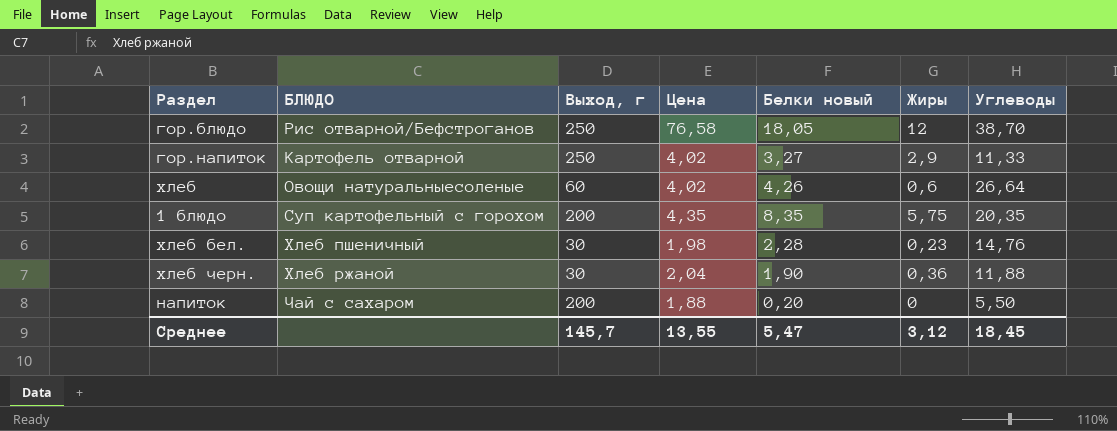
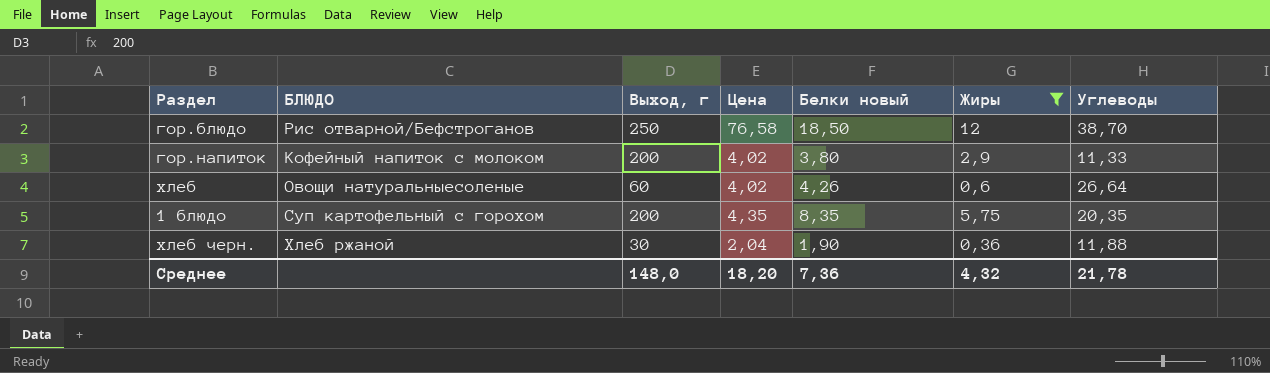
filter: none -> Жиры >= 0,36
гор.блюдо | Белки новый: 18,05 -> 18,50
гор.напиток | БЛЮДО: Картофель отварной -> Кофейный напиток с молоком
гор.напиток | Выход, г: 250 -> 200
гор.напиток | Белки новый: 3,27 -> 3,80
Среднее | Выход, г: 145,7 -> 148,0
Среднее | Цена: 13,55 -> 18,20
Среднее | Белки новый: 5,47 -> 7,36
Среднее | Жиры: 3,12 -> 4,32
Среднее | Углеводы: 18,45 -> 21,78

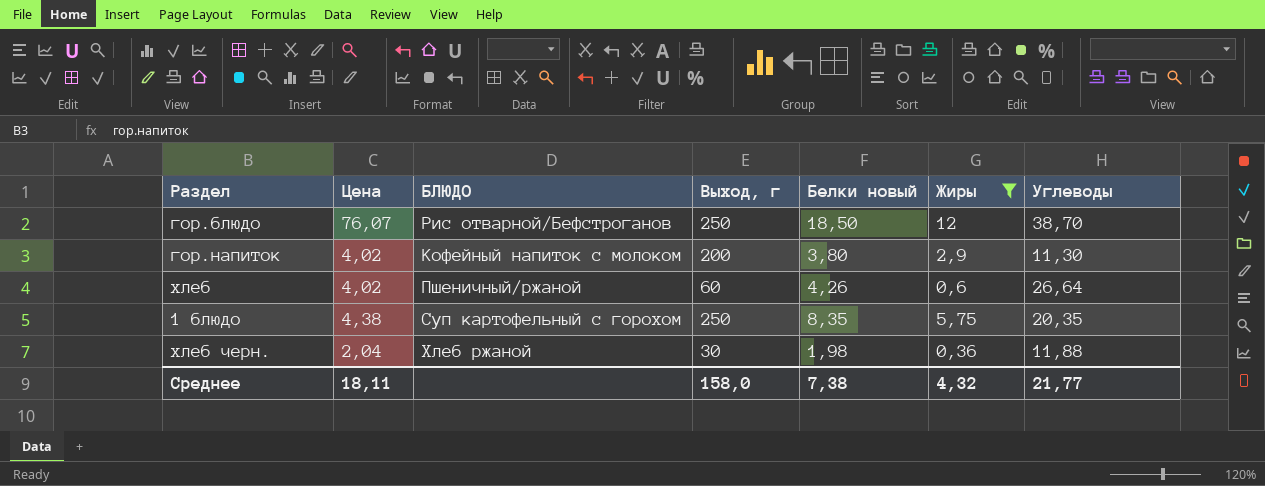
column Цена | position: 4 -> 2
гор.блюдо | Цена: 76,58 -> 76,07
гор.напиток | Углеводы: 11,33 -> 11,30
хлеб | БЛЮДО: Овощи натуральныесоленые -> Пшеничный/ржаной
1 блюдо | Цена: 4,35 -> 4,38
1 блюдо | Выход, г: 200 -> 250
хлеб черн. | Белки новый: 1,90 -> 1,98
Среднее | Цена: 18,20 -> 18,11
Среднее | Выход, г: 148,0 -> 158,0
Среднее | Белки новый: 7,36 -> 7,38
Среднее | Углеводы: 21,78 -> 21,77

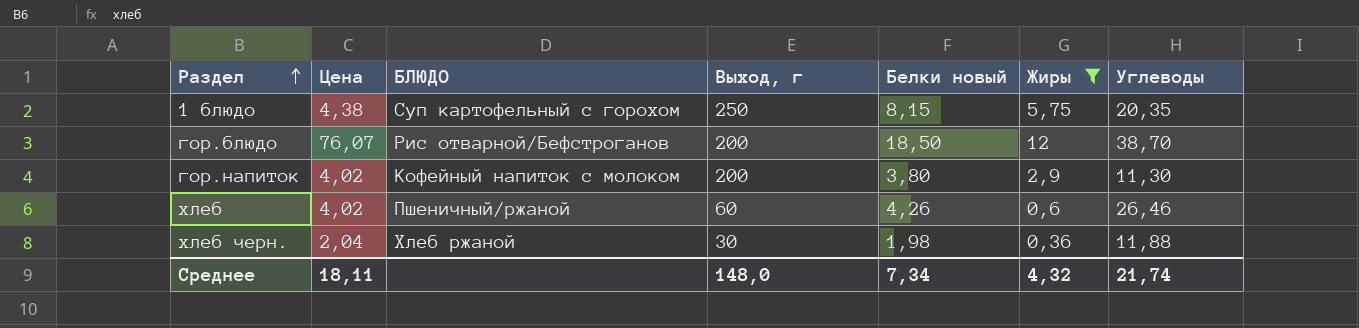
row order: none -> Раздел ascending
1 блюдо | Белки новый: 8,35 -> 8,15
гор.блюдо | Выход, г: 250 -> 200
хлеб | Углеводы: 26,64 -> 26,46
Среднее | Выход, г: 158,0 -> 148,0
Среднее | Белки новый: 7,38 -> 7,34
Среднее | Углеводы: 21,77 -> 21,74

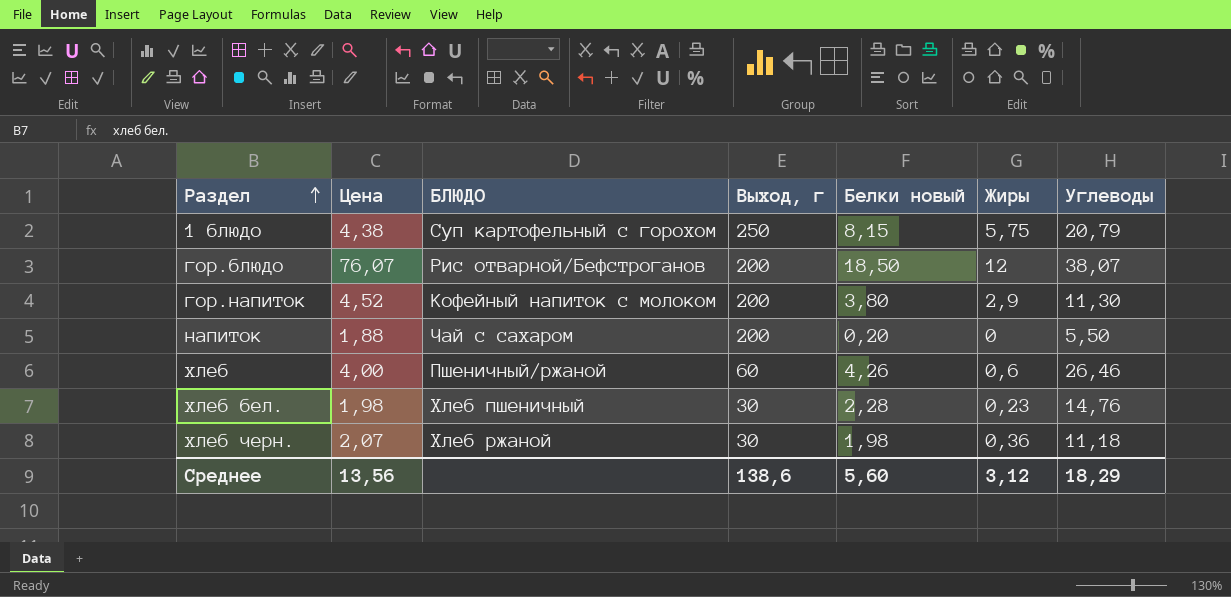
filter: Жиры >= 0,36 -> none
1 блюдо | Углеводы: 20,35 -> 20,79
гор.блюдо | Углеводы: 38,70 -> 38,07
гор.напиток | Цена: 4,02 -> 4,52
хлеб | Цена: 4,02 -> 4,00
хлеб черн. | Цена: 2,04 -> 2,07
хлеб черн. | Углеводы: 11,88 -> 11,18
Среднее | Цена: 18,11 -> 13,56
Среднее | Выход, г: 148,0 -> 138,6
Среднее | Белки новый: 7,34 -> 5,60
Среднее | Жиры: 4,32 -> 3,12
Среднее | Углеводы: 21,74 -> 18,29

